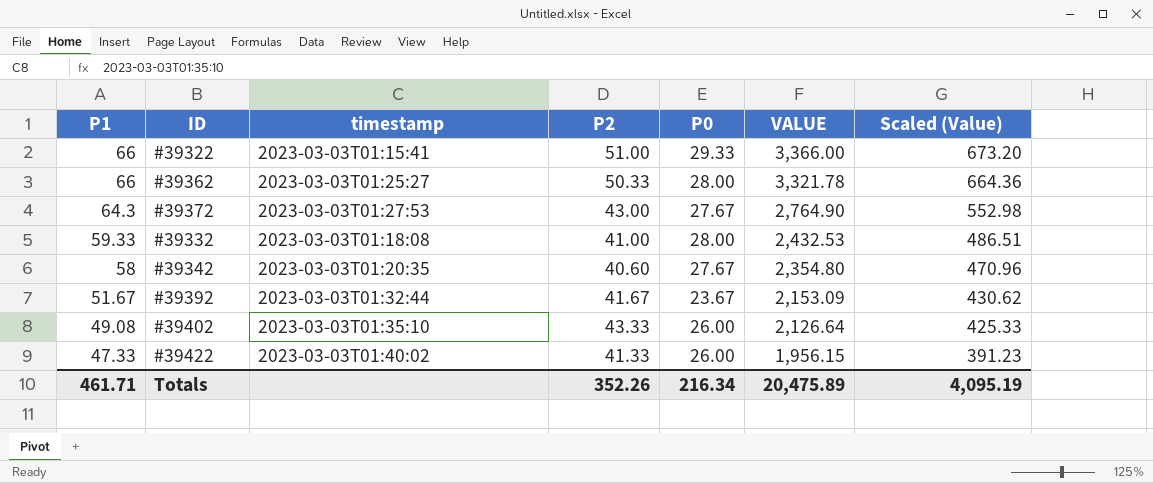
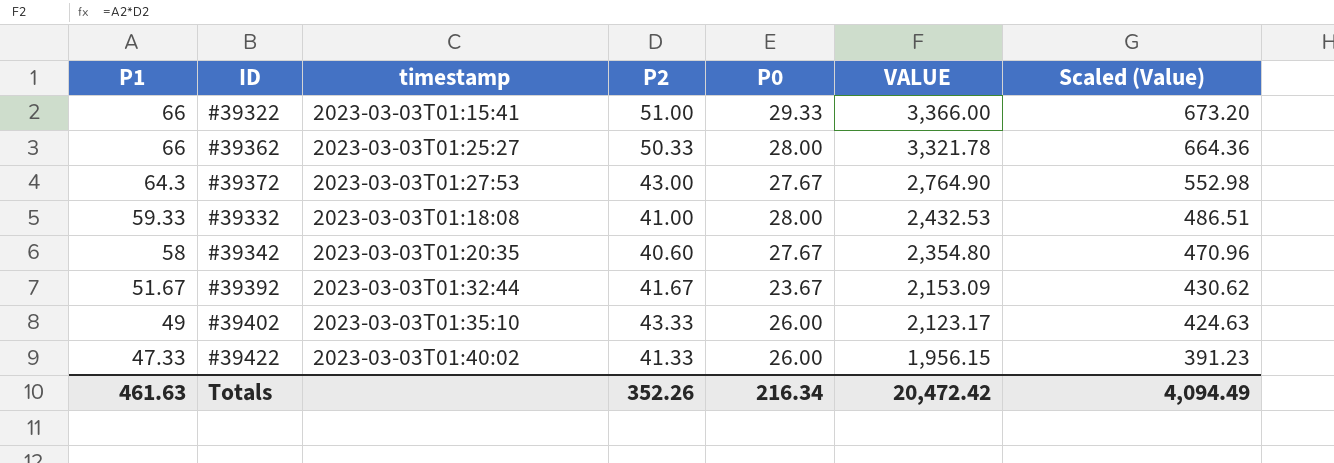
#39402 | P1: 49.08 -> 49
#39402 | VALUE: 2,126.64 -> 2,123.17
#39402 | Scaled (Value): 425.33 -> 424.63
Totals | P1: 461.71 -> 461.63
Totals | VALUE: 20,475.89 -> 20,472.42
Totals | Scaled (Value): 4,095.19 -> 4,094.49

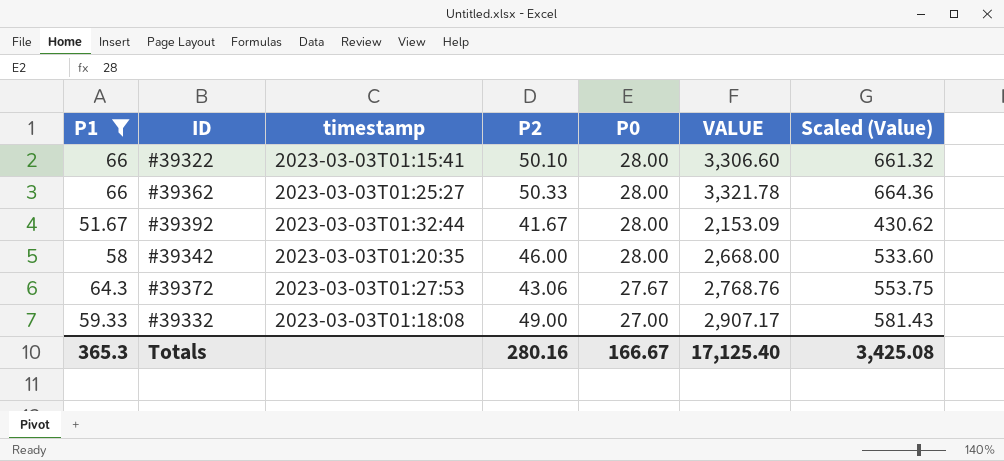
filter: none -> P1 >= 51.67
row order: P1 descending -> P0 descending
#39322 | P2: 51.00 -> 50.10
#39322 | P0: 29.33 -> 28.00
#39322 | VALUE: 3,366.00 -> 3,306.60
#39322 | Scaled (Value): 673.20 -> 661.32
#39392 | P0: 23.67 -> 28.00
#39342 | P2: 40.60 -> 46.00
#39342 | P0: 27.67 -> 28.00
#39342 | VALUE: 2,354.80 -> 2,668.00
#39342 | Scaled (Value): 470.96 -> 533.60
#39372 | P2: 43.00 -> 43.06
#39372 | VALUE: 2,764.90 -> 2,768.76
#39372 | Scaled (Value): 552.98 -> 553.75
#39332 | P2: 41.00 -> 49.00
#39332 | P0: 28.00 -> 27.00
#39332 | VALUE: 2,432.53 -> 2,907.17
#39332 | Scaled (Value): 486.51 -> 581.43
Totals | P1: 461.63 -> 365.3
Totals | P2: 352.26 -> 280.16
Totals | P0: 216.34 -> 166.67
Totals | VALUE: 20,472.42 -> 17,125.40
Totals | Scaled (Value): 4,094.49 -> 3,425.08

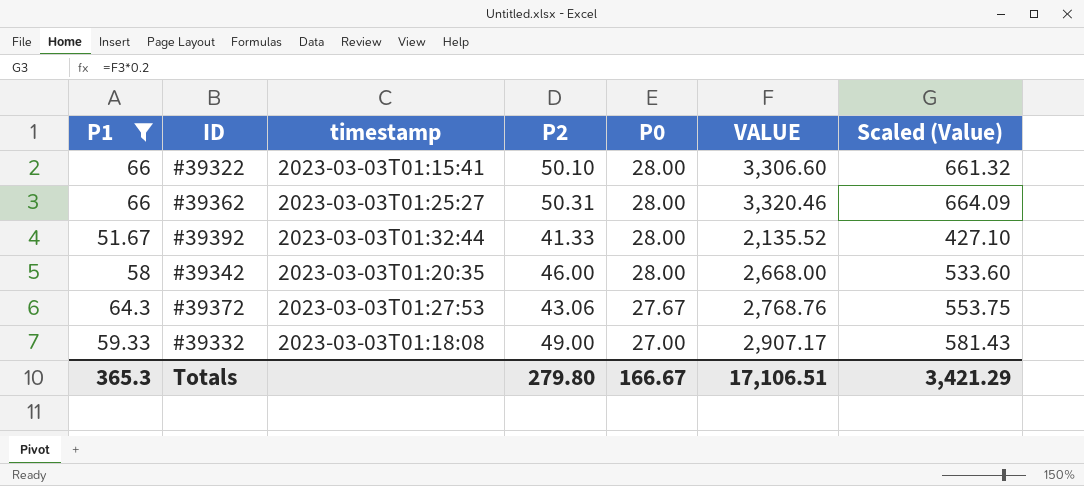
#39362 | P2: 50.33 -> 50.31
#39362 | VALUE: 3,321.78 -> 3,320.46
#39362 | Scaled (Value): 664.36 -> 664.09
#39392 | P2: 41.67 -> 41.33
#39392 | VALUE: 2,153.09 -> 2,135.52
#39392 | Scaled (Value): 430.62 -> 427.10
Totals | P2: 280.16 -> 279.80
Totals | VALUE: 17,125.40 -> 17,106.51
Totals | Scaled (Value): 3,425.08 -> 3,421.29

